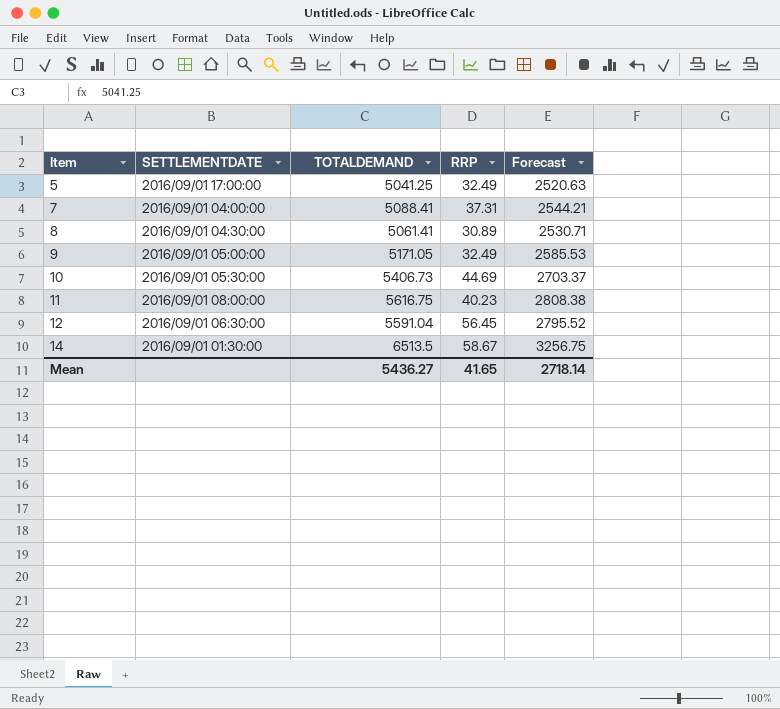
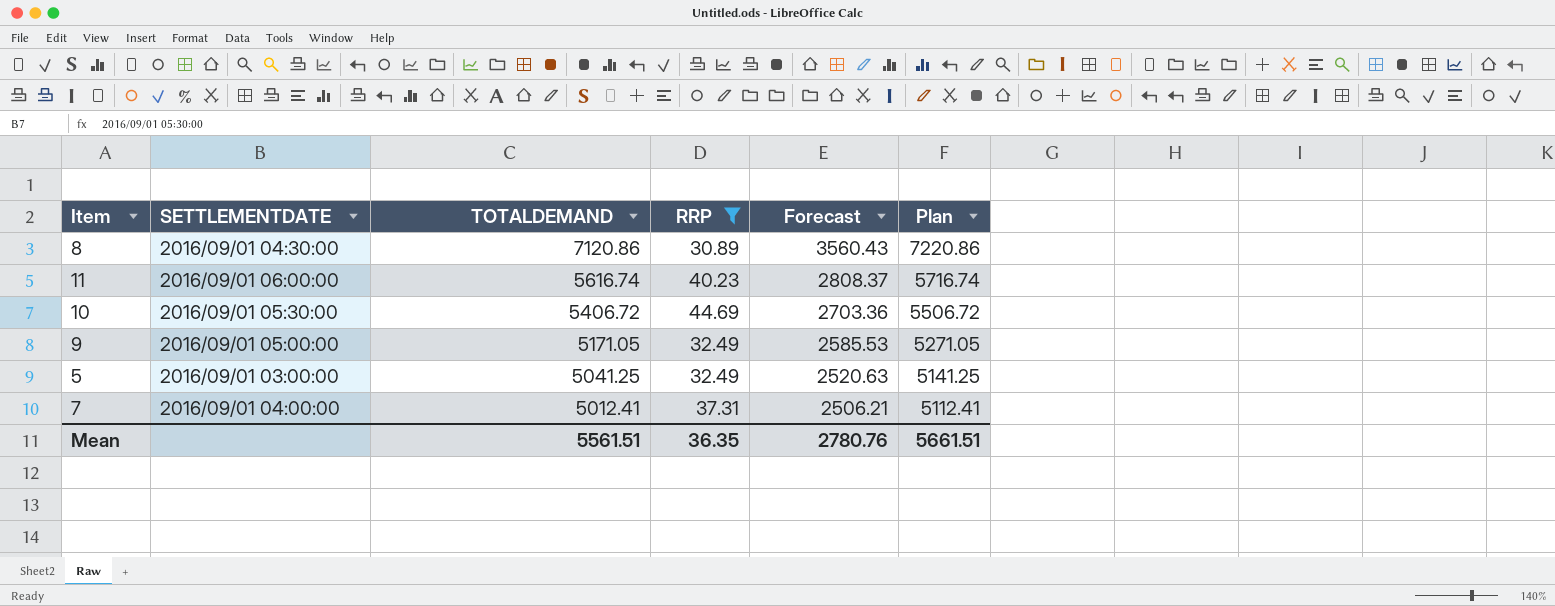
filter: none -> RRP <= 44.69
row order: Item ascending -> TOTALDEMAND descending
column Plan | formula: none -> [TOTALDEMAND] + 100
8 | TOTALDEMAND: 5061.41 -> 7120.86
8 | Forecast: 2530.71 -> 3560.43
11 | SETTLEMENTDATE: 2016/09/01 08:00:00 -> 2016/09/01 06:00:00
11 | TOTALDEMAND: 5616.75 -> 5616.74
11 | Forecast: 2808.38 -> 2808.37
10 | TOTALDEMAND: 5406.73 -> 5406.72
10 | Forecast: 2703.37 -> 2703.36
5 | SETTLEMENTDATE: 2016/09/01 17:00:00 -> 2016/09/01 03:00:00
7 | TOTALDEMAND: 5088.41 -> 5012.41
7 | Forecast: 2544.21 -> 2506.21
Mean | TOTALDEMAND: 5436.27 -> 5561.51
Mean | RRP: 41.65 -> 36.35
Mean | Forecast: 2718.14 -> 2780.76

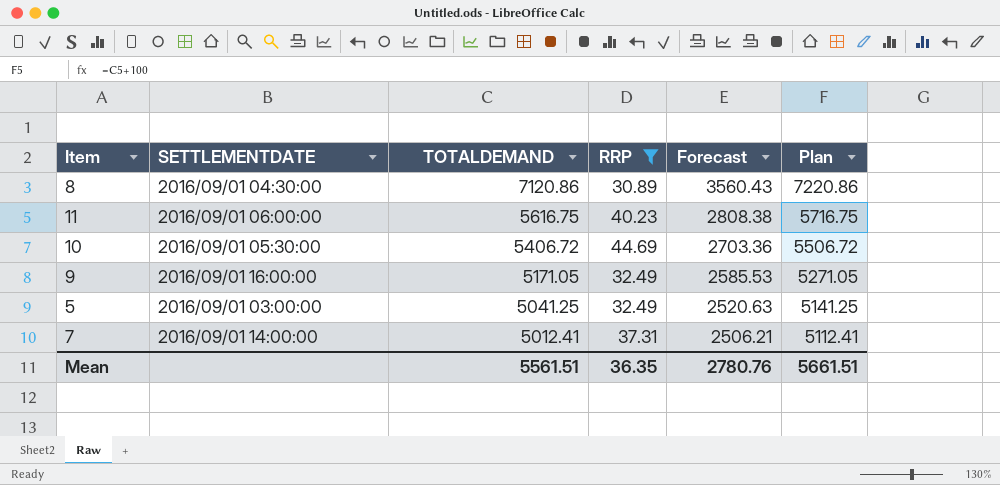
11 | TOTALDEMAND: 5616.74 -> 5616.75
11 | Forecast: 2808.37 -> 2808.38
11 | Plan: 5716.74 -> 5716.75
9 | SETTLEMENTDATE: 2016/09/01 05:00:00 -> 2016/09/01 16:00:00
7 | SETTLEMENTDATE: 2016/09/01 04:00:00 -> 2016/09/01 14:00:00

